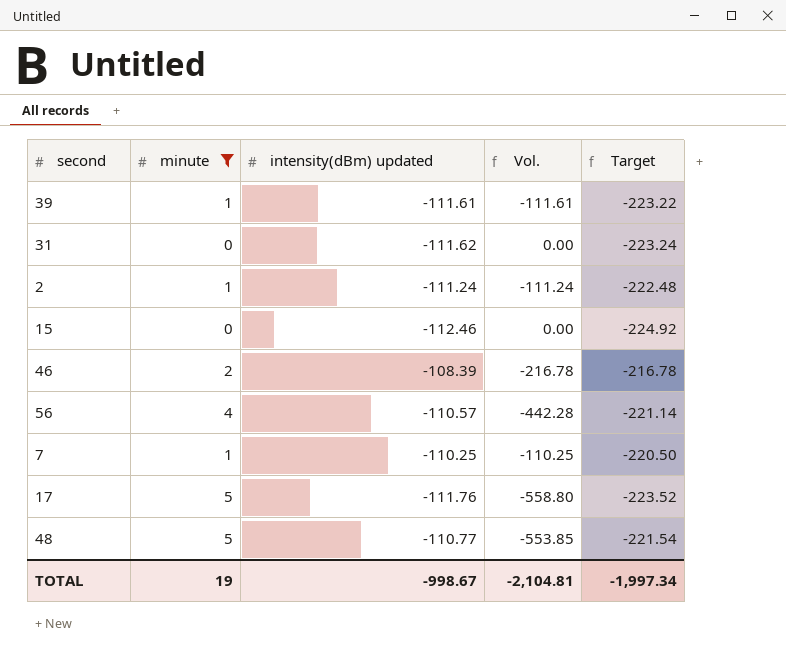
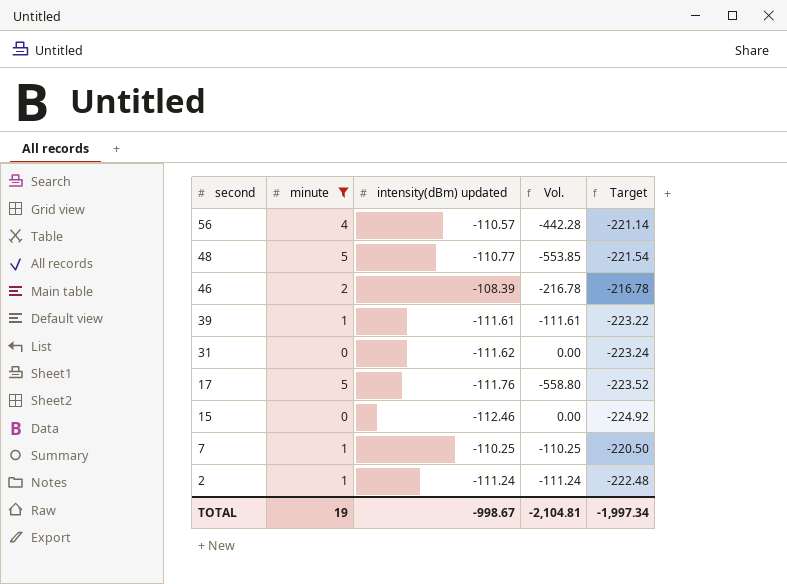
row order: none -> second descending

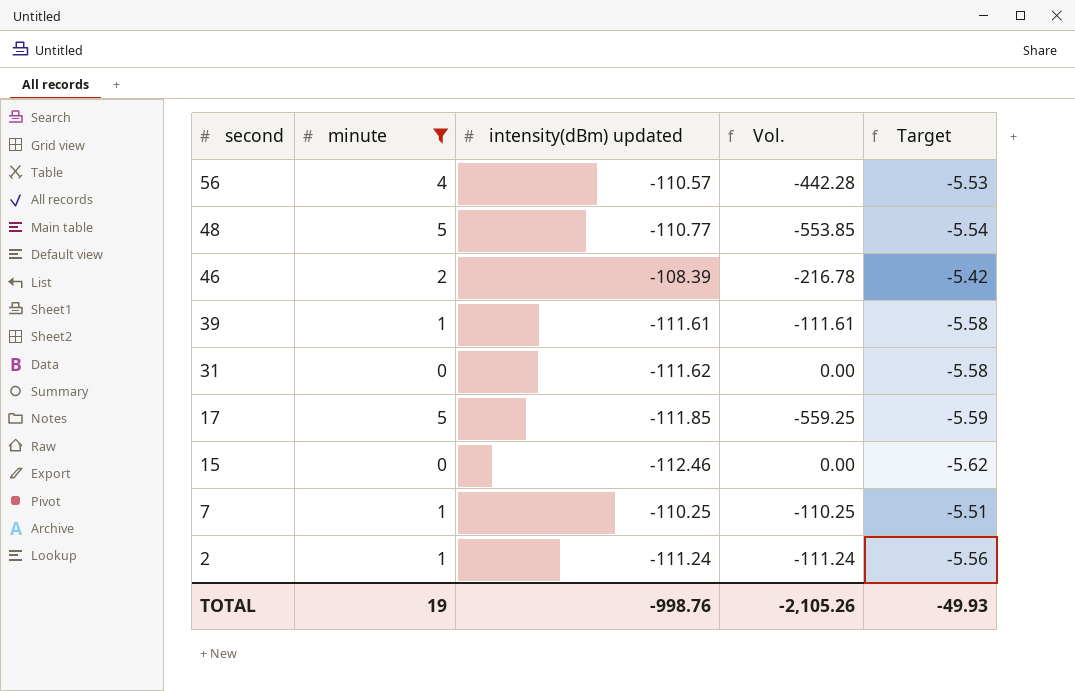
column Target | formula: [intensity(dBm) updated] * 2 -> [intensity(dBm) updated] * 0.05
17 | intensity(dBm) updated: -111.76 -> -111.85
17 | Vol.: -558.80 -> -559.25
TOTAL | intensity(dBm) updated: -998.67 -> -998.76
TOTAL | Vol.: -2,104.81 -> -2,105.26
TOTAL | Target: -1,997.34 -> -49.93

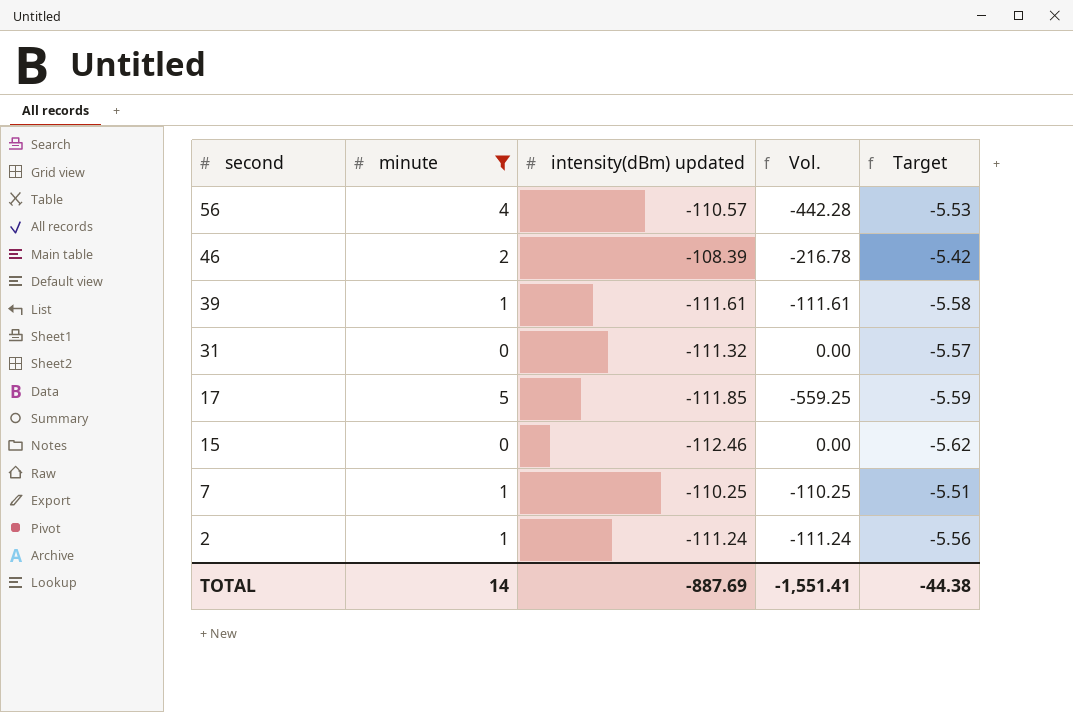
row 48: 5 | -110.77 | -553.85 | -5.54 -> none
31 | intensity(dBm) updated: -111.62 -> -111.32
31 | Target: -5.58 -> -5.57
TOTAL | minute: 19 -> 14
TOTAL | intensity(dBm) updated: -998.76 -> -887.69
TOTAL | Vol.: -2,105.26 -> -1,551.41
TOTAL | Target: -49.93 -> -44.38

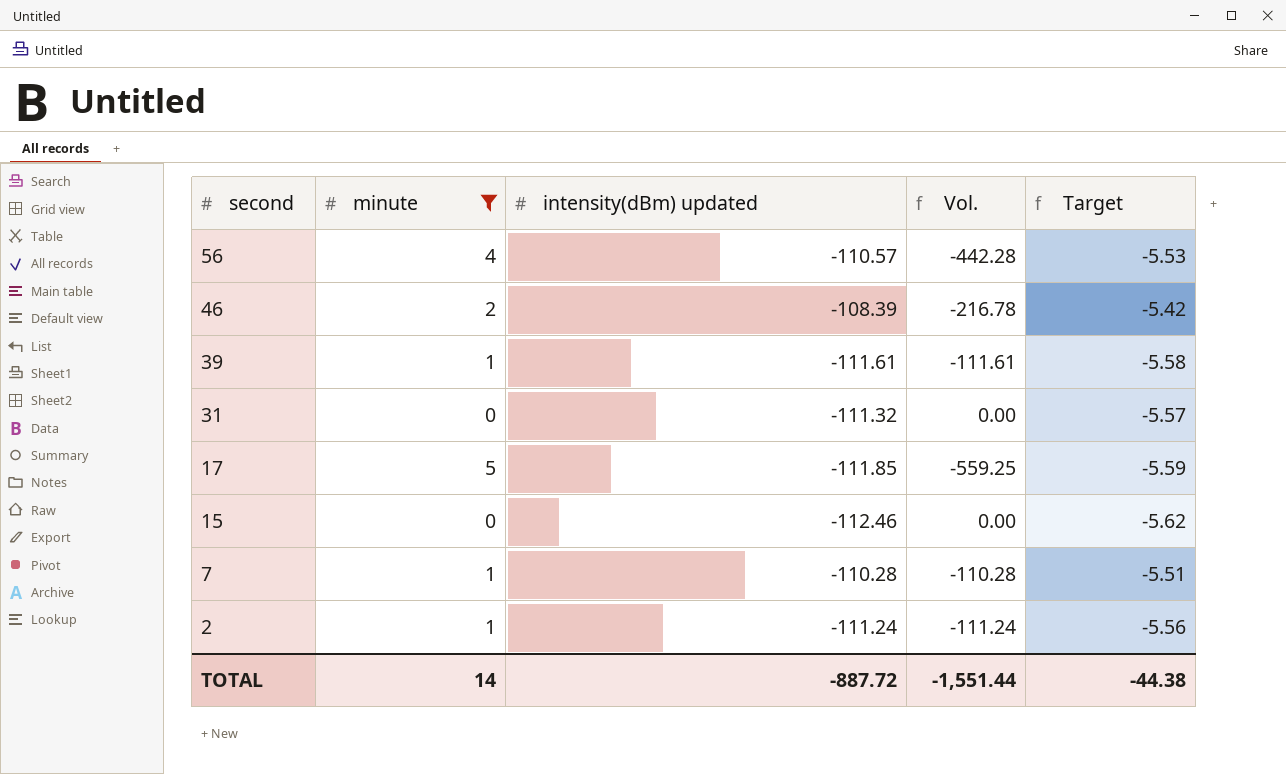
7 | intensity(dBm) updated: -110.25 -> -110.28
7 | Vol.: -110.25 -> -110.28
TOTAL | intensity(dBm) updated: -887.69 -> -887.72
TOTAL | Vol.: -1,551.41 -> -1,551.44

